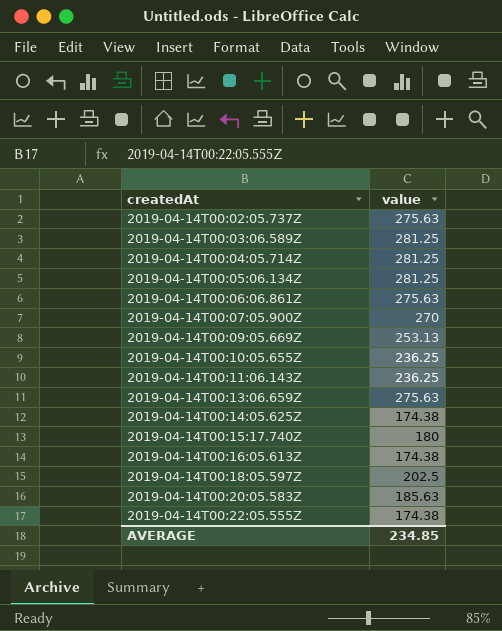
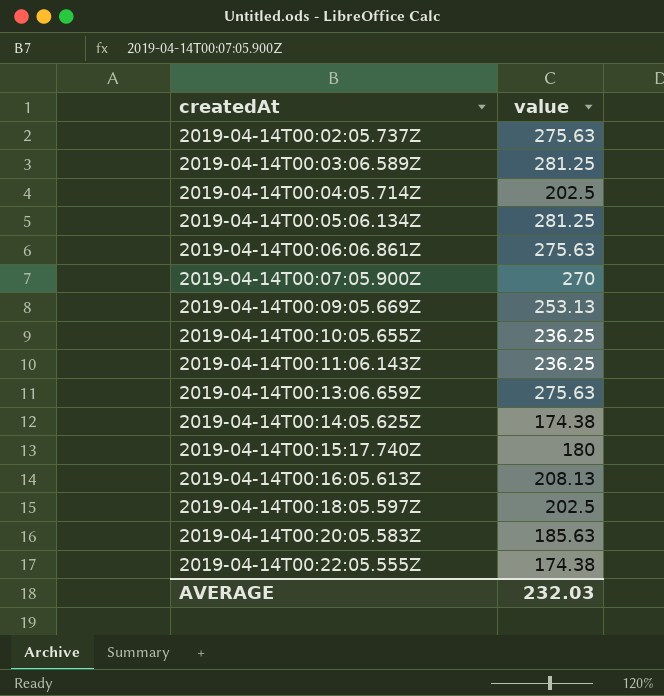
2019-04-14T00:04:05.714Z | value: 281.25 -> 202.5
2019-04-14T00:16:05.613Z | value: 174.38 -> 208.13
AVERAGE | value: 234.85 -> 232.03

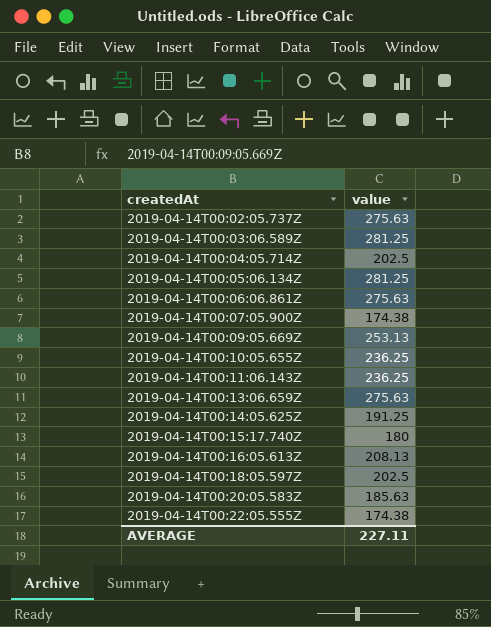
2019-04-14T00:07:05.900Z | value: 270 -> 174.38
2019-04-14T00:14:05.625Z | value: 174.38 -> 191.25
AVERAGE | value: 232.03 -> 227.11

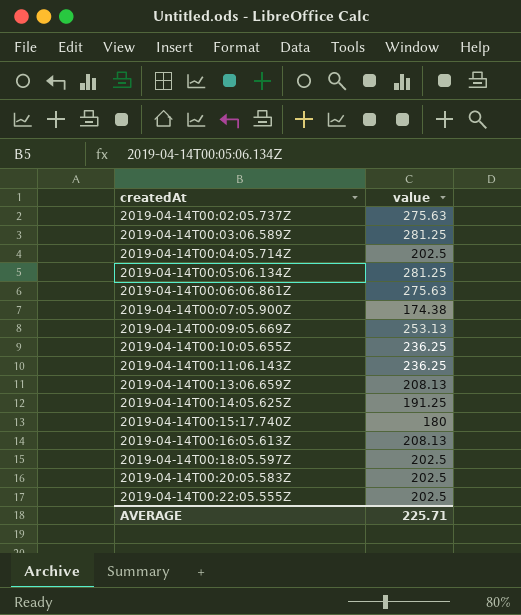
2019-04-14T00:13:06.659Z | value: 275.63 -> 208.13
2019-04-14T00:20:05.583Z | value: 185.63 -> 202.5
2019-04-14T00:22:05.555Z | value: 174.38 -> 202.5
AVERAGE | value: 227.11 -> 225.71

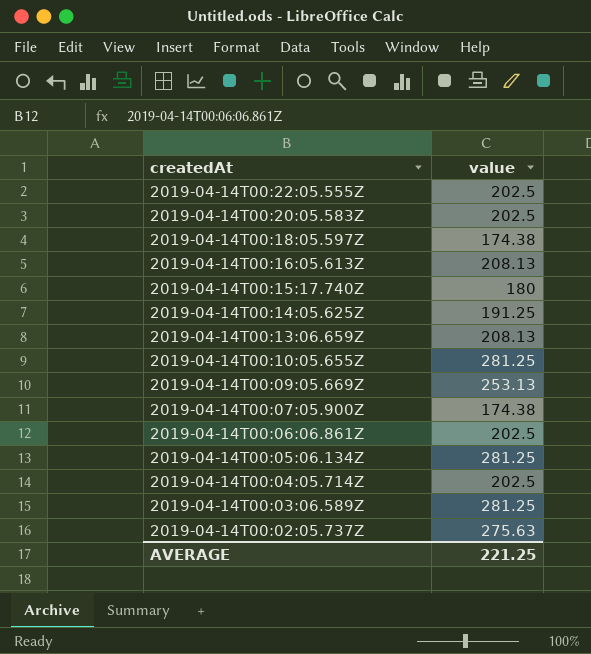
row order: createdAt ascending -> createdAt descending
row 2019-04-14T00:11:06.143Z: 236.25 -> none
2019-04-14T00:18:05.597Z | value: 202.5 -> 174.38
2019-04-14T00:10:05.655Z | value: 236.25 -> 281.25
2019-04-14T00:06:06.861Z | value: 275.63 -> 202.5
AVERAGE | value: 225.71 -> 221.25

